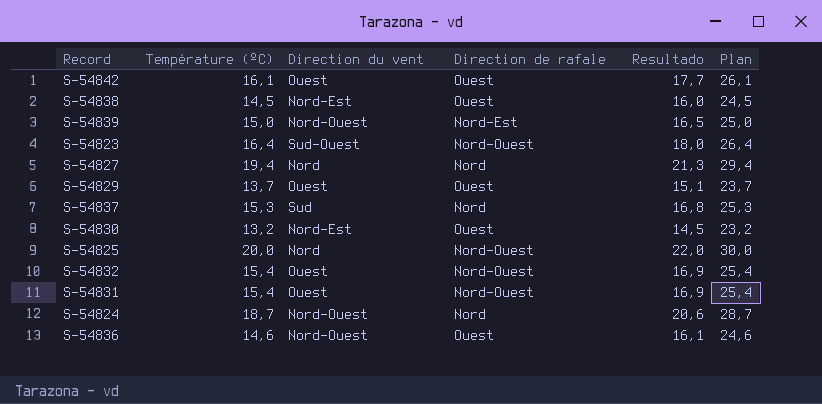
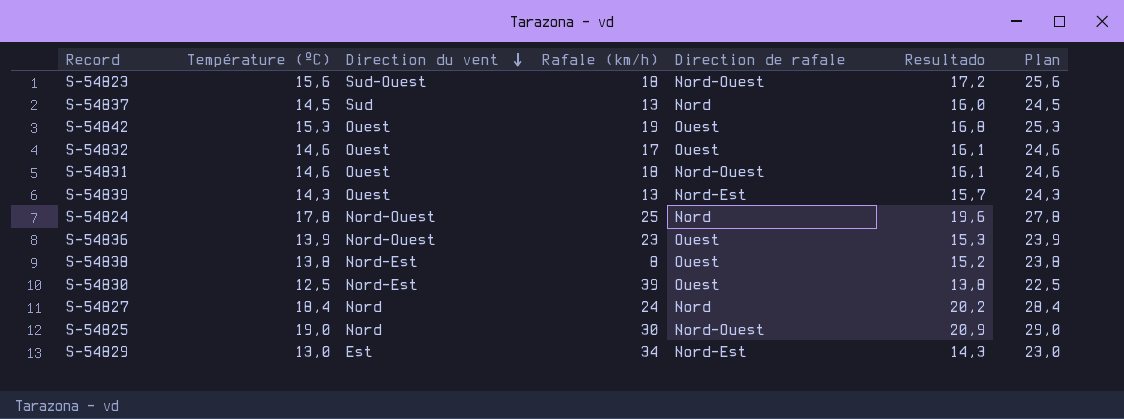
row order: none -> Direction du vent descending
column Rafale (km/h) | position: none -> 4
S-54823 | Température (ºC): 16,4 -> 15,6
S-54823 | Resultado: 18,0 -> 17,2
S-54823 | Plan: 26,4 -> 25,6
S-54837 | Température (ºC): 15,3 -> 14,5
S-54837 | Resultado: 16,8 -> 16,0
S-54837 | Plan: 25,3 -> 24,5
S-54842 | Température (ºC): 16,1 -> 15,3
S-54842 | Resultado: 17,7 -> 16,8
S-54842 | Plan: 26,1 -> 25,3
S-54832 | Température (ºC): 15,4 -> 14,6
S-54832 | Direction de rafale: Nord-Ouest -> Ouest
S-54832 | Resultado: 16,9 -> 16,1
S-54832 | Plan: 25,4 -> 24,6
S-54831 | Température (ºC): 15,4 -> 14,6
S-54831 | Resultado: 16,9 -> 16,1
S-54831 | Plan: 25,4 -> 24,6
S-54839 | Température (ºC): 15,0 -> 14,3
S-54839 | Direction du vent: Nord-Ouest -> Ouest
S-54839 | Resultado: 16,5 -> 15,7
S-54839 | Plan: 25,0 -> 24,3
S-54824 | Température (ºC): 18,7 -> 17,8
S-54824 | Resultado: 20,6 -> 19,6
S-54824 | Plan: 28,7 -> 27,8
S-54836 | Température (ºC): 14,6 -> 13,9
S-54836 | Resultado: 16,1 -> 15,3
S-54836 | Plan: 24,6 -> 23,9
S-54838 | Température (ºC): 14,5 -> 13,8
S-54838 | Resultado: 16,0 -> 15,2
S-54838 | Plan: 24,5 -> 23,8
S-54830 | Température (ºC): 13,2 -> 12,5
S-54830 | Resultado: 14,5 -> 13,8
S-54830 | Plan: 23,2 -> 22,5
S-54827 | Température (ºC): 19,4 -> 18,4
S-54827 | Resultado: 21,3 -> 20,2
S-54827 | Plan: 29,4 -> 28,4
S-54825 | Température (ºC): 20,0 -> 19,0
S-54825 | Resultado: 22,0 -> 20,9
S-54825 | Plan: 30,0 -> 29,0
S-54829 | Température (ºC): 13,7 -> 13,0
S-54829 | Direction du vent: Ouest -> Est
S-54829 | Direction de rafale: Ouest -> Nord-Est
S-54829 | Resultado: 15,1 -> 14,3
S-54829 | Plan: 23,7 -> 23,0

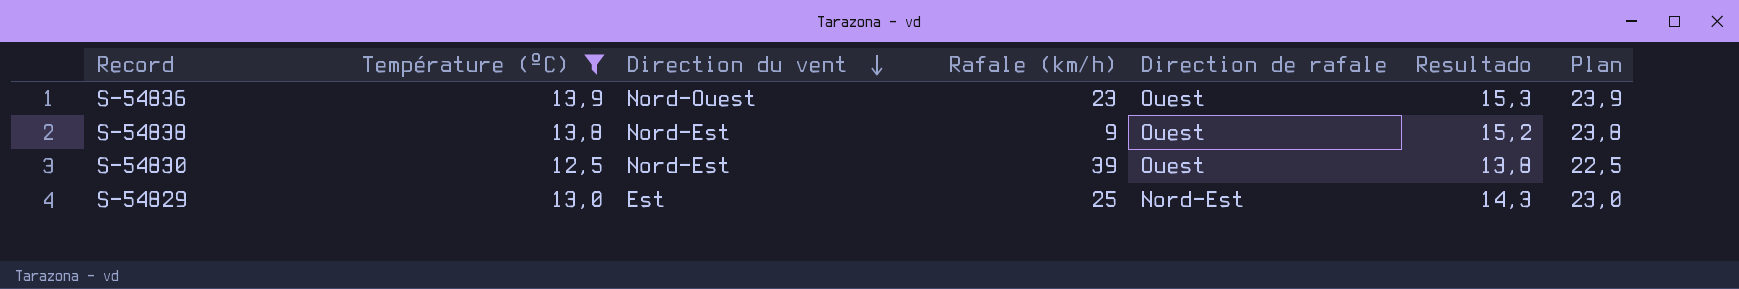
filter: none -> Température (ºC) <= 13,9
S-54838 | Rafale (km/h): 8 -> 9
S-54829 | Rafale (km/h): 34 -> 25

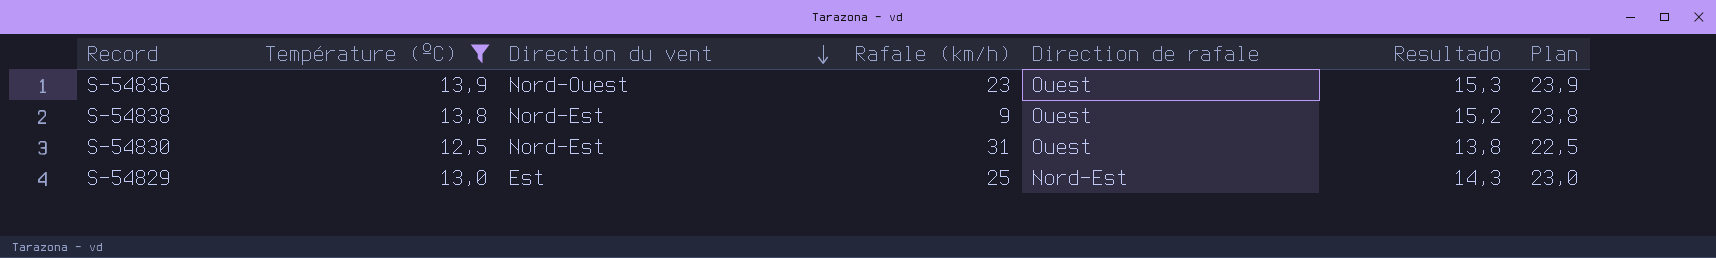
S-54830 | Rafale (km/h): 39 -> 31

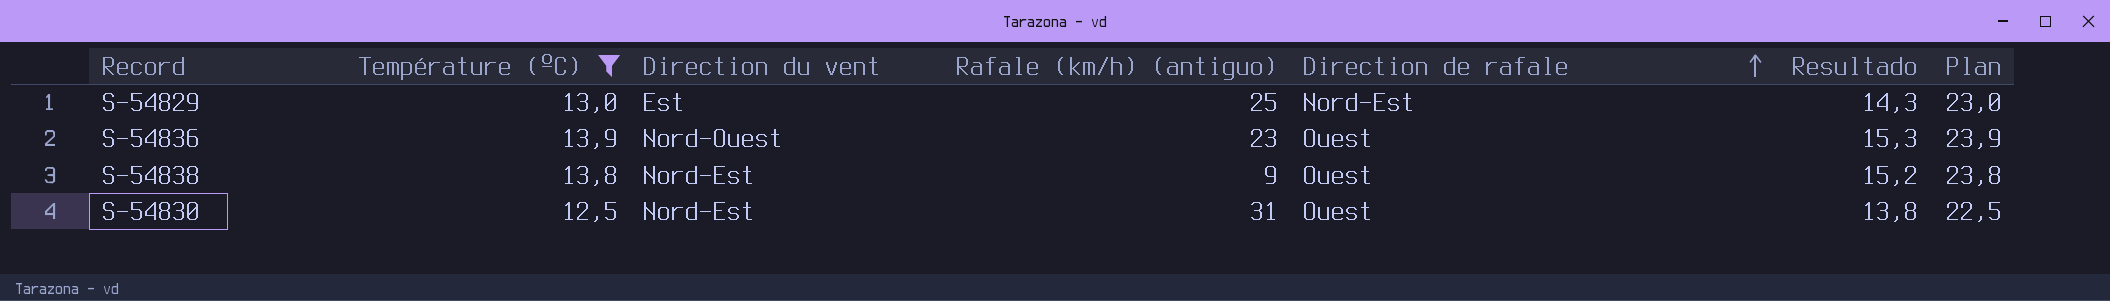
row order: Direction du vent descending -> Direction de rafale ascending
column name: Rafale (km/h) -> Rafale (km/h) (antiguo)

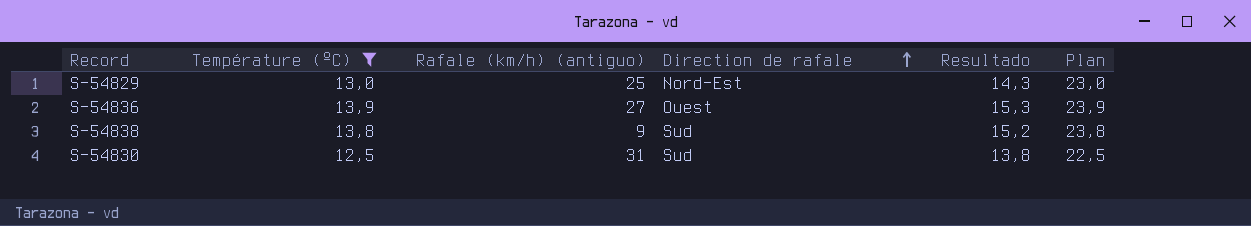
column Direction du vent | position: 3 -> none
S-54836 | Rafale (km/h) (antiguo): 23 -> 27
S-54838 | Direction de rafale: Ouest -> Sud
S-54830 | Direction de rafale: Ouest -> Sud

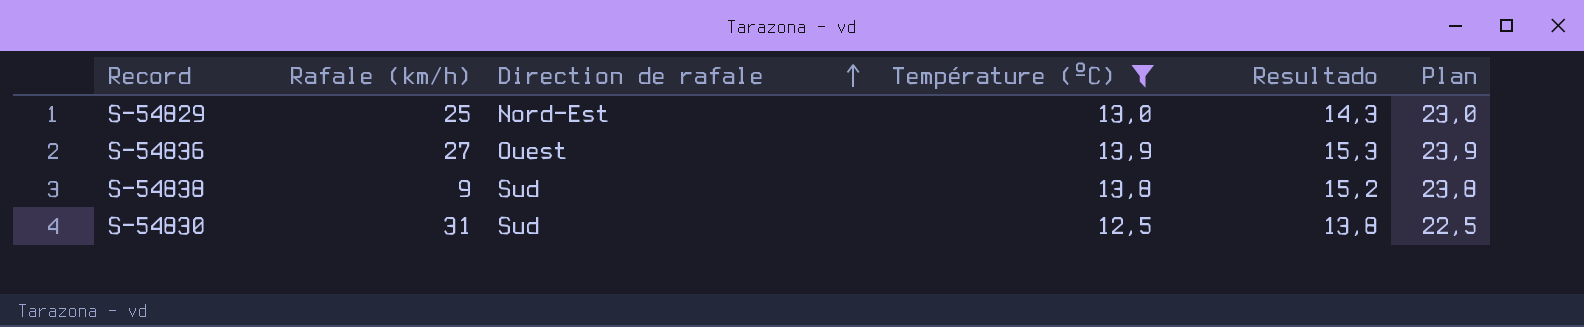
column name: Rafale (km/h) (antiguo) -> Rafale (km/h)
column Température (ºC) | position: 2 -> 4

